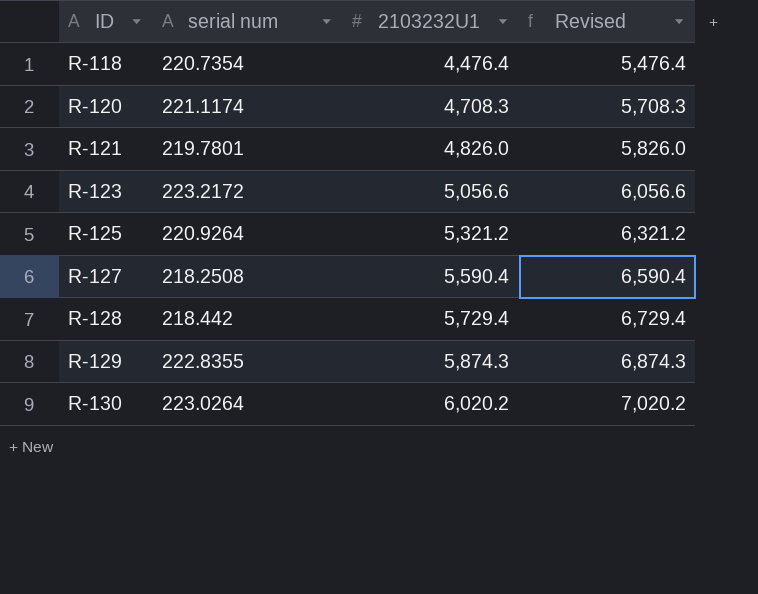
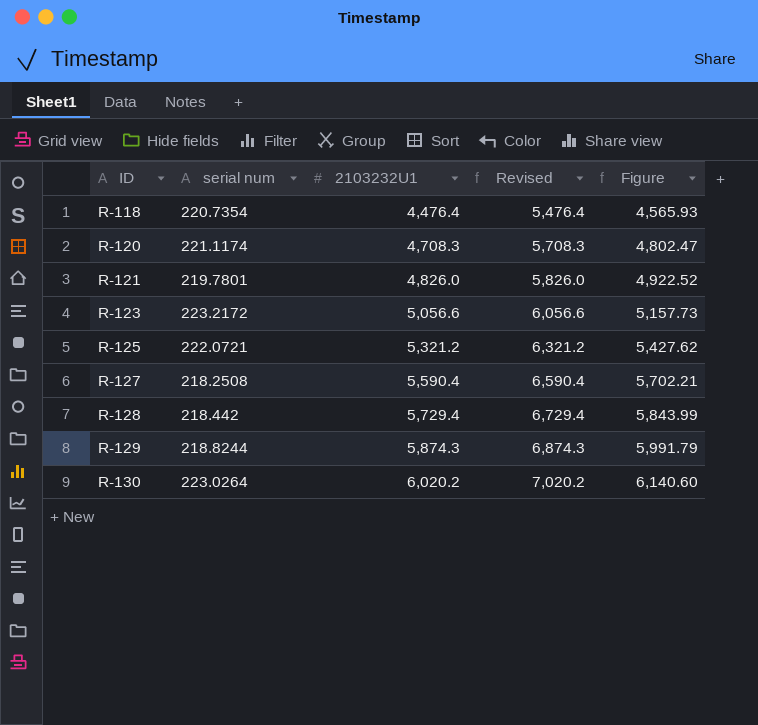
column Figure | formula: none -> [2103232U1] * 1.02
R-125 | serial num: 220.9264 -> 222.0721
R-129 | serial num: 222.8355 -> 218.8244

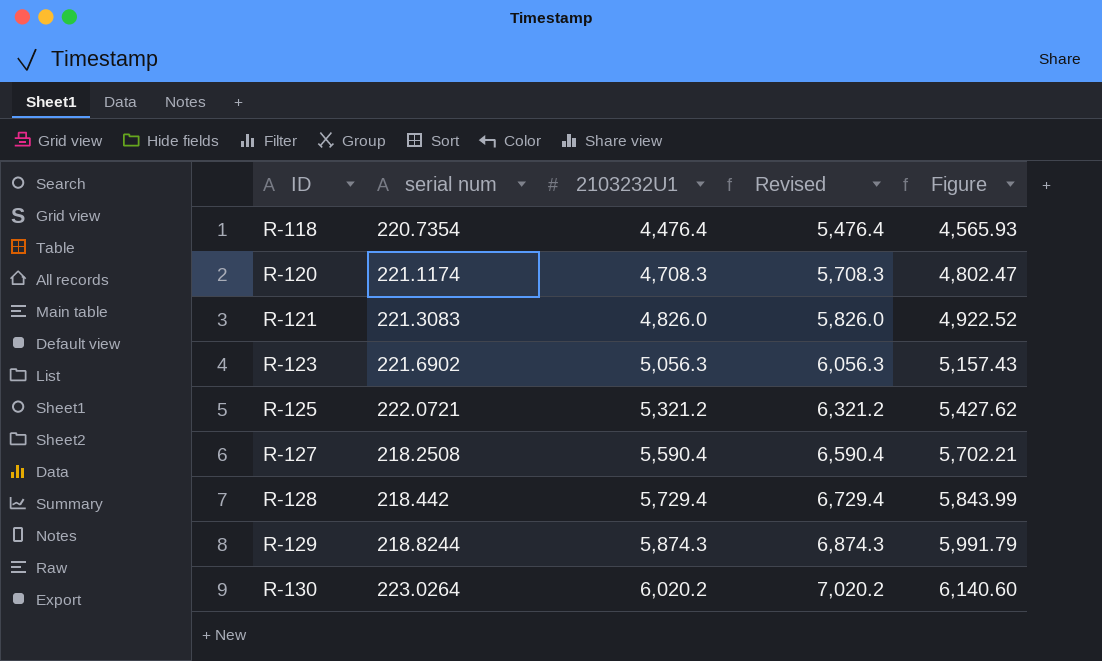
R-121 | serial num: 219.7801 -> 221.3083
R-123 | serial num: 223.2172 -> 221.6902
R-123 | 2103232U1: 5,056.6 -> 5,056.3
R-123 | Revised: 6,056.6 -> 6,056.3
R-123 | Figure: 5,157.73 -> 5,157.43

